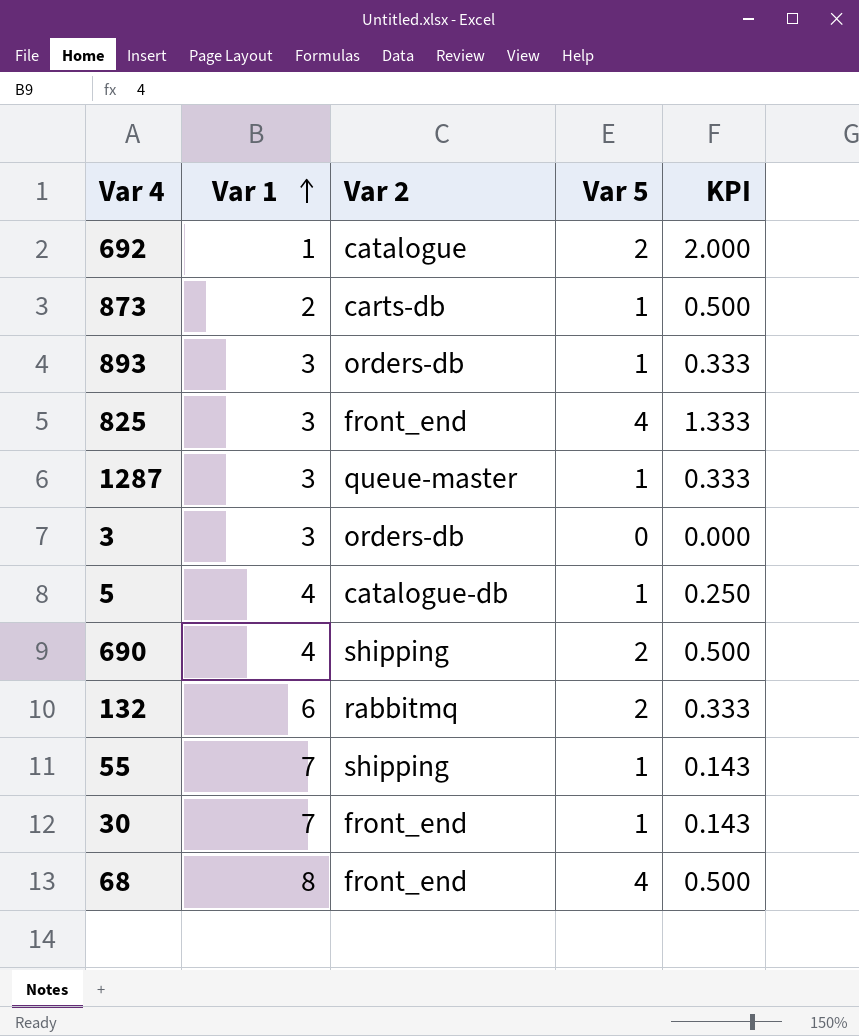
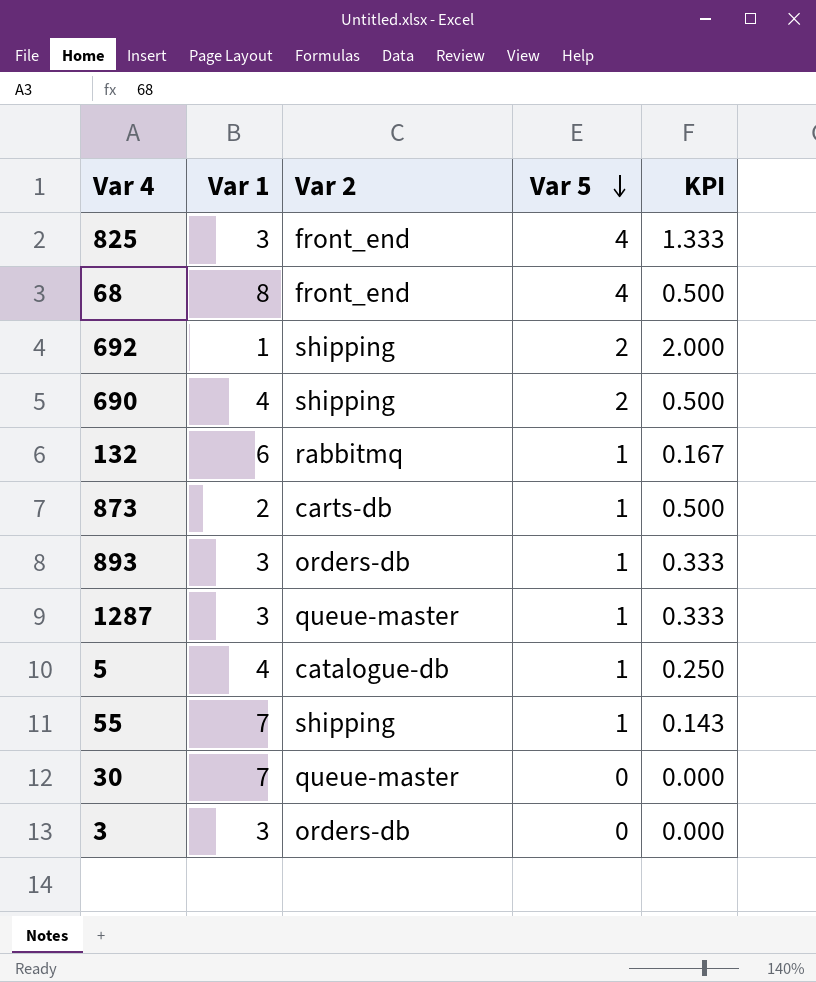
row order: Var 1 ascending -> Var 5 descending
692 | Var 2: catalogue -> shipping
132 | Var 5: 2 -> 1
132 | KPI: 0.333 -> 0.167
30 | Var 2: front_end -> queue-master
30 | Var 5: 1 -> 0
30 | KPI: 0.143 -> 0.000

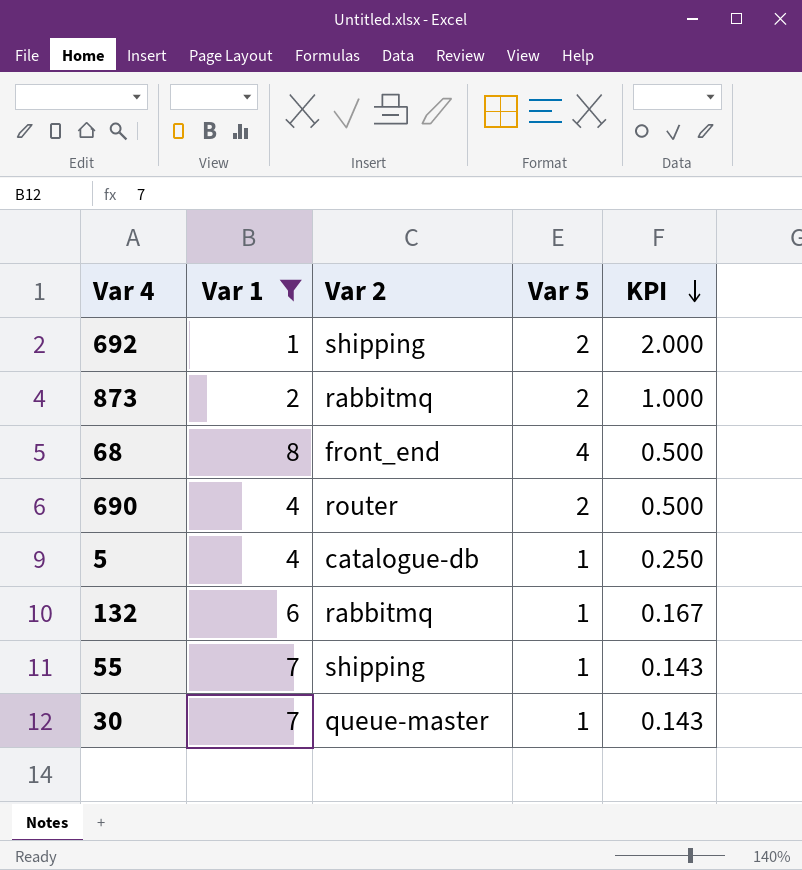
filter: none -> Var 1 != 3
row order: Var 5 descending -> KPI descending
873 | Var 2: carts-db -> rabbitmq
873 | Var 5: 1 -> 2
873 | KPI: 0.500 -> 1.000
690 | Var 2: shipping -> router
30 | Var 5: 0 -> 1
30 | KPI: 0.000 -> 0.143

